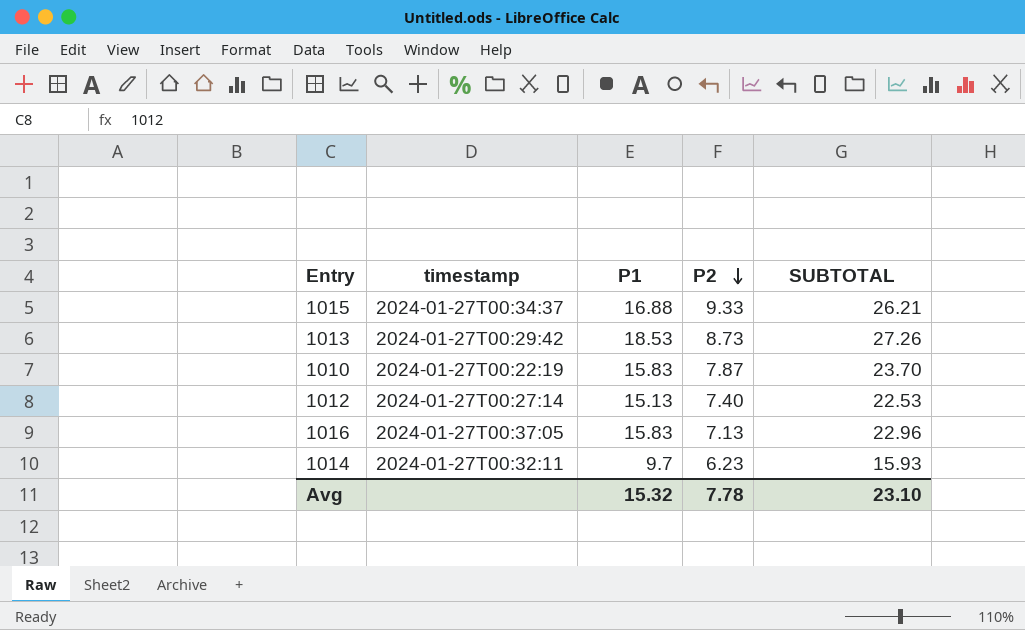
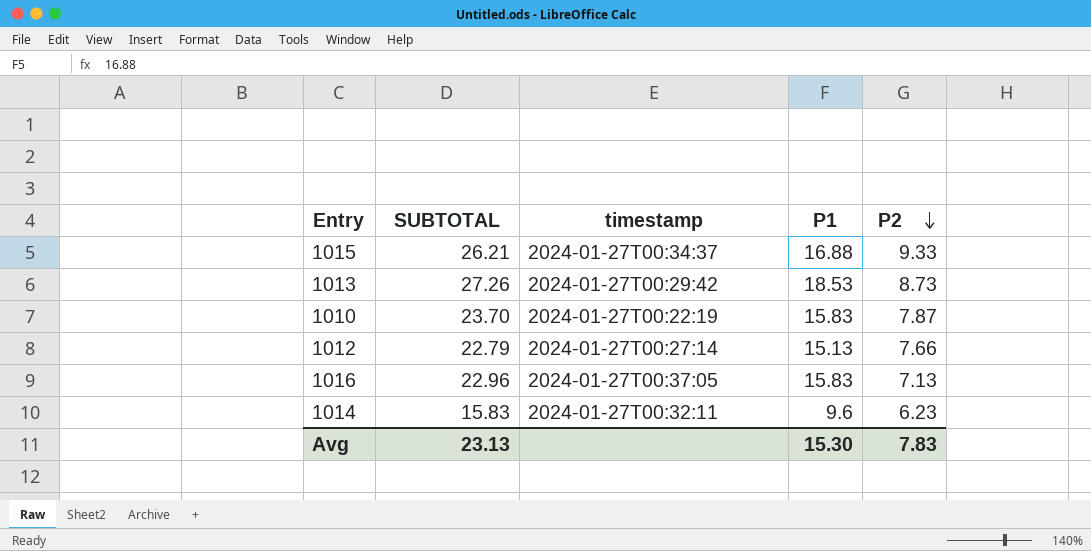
column SUBTOTAL | position: 5 -> 2
1012 | SUBTOTAL: 22.53 -> 22.79
1012 | P2: 7.40 -> 7.66
1014 | SUBTOTAL: 15.93 -> 15.83
1014 | P1: 9.7 -> 9.6
Avg | SUBTOTAL: 23.10 -> 23.13
Avg | P1: 15.32 -> 15.30
Avg | P2: 7.78 -> 7.83

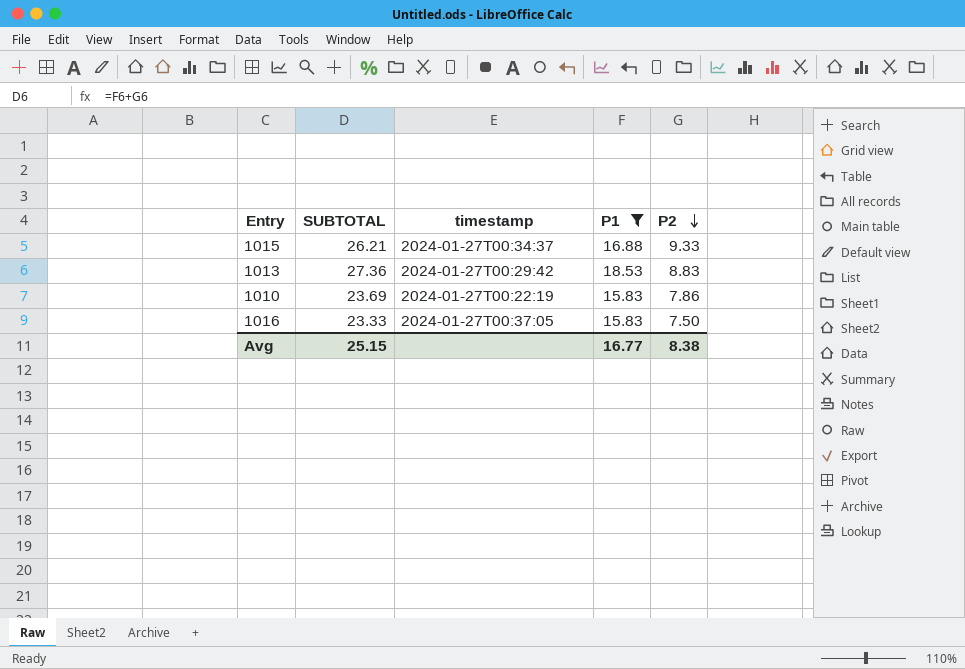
filter: none -> P1 >= 15.83
1013 | SUBTOTAL: 27.26 -> 27.36
1013 | P2: 8.73 -> 8.83
1010 | SUBTOTAL: 23.70 -> 23.69
1010 | P2: 7.87 -> 7.86
1016 | SUBTOTAL: 22.96 -> 23.33
1016 | P2: 7.13 -> 7.50
Avg | SUBTOTAL: 23.13 -> 25.15
Avg | P1: 15.30 -> 16.77
Avg | P2: 7.83 -> 8.38

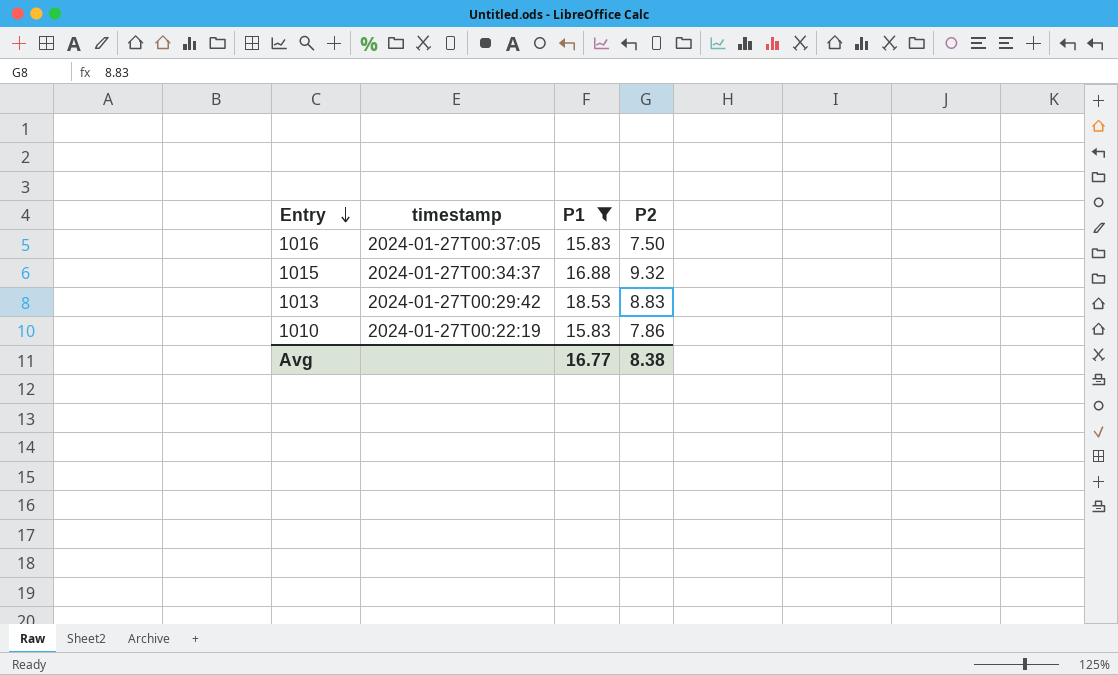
row order: P2 descending -> Entry descending
column SUBTOTAL | formula: [P1] + [P2] -> none
1015 | P2: 9.33 -> 9.32

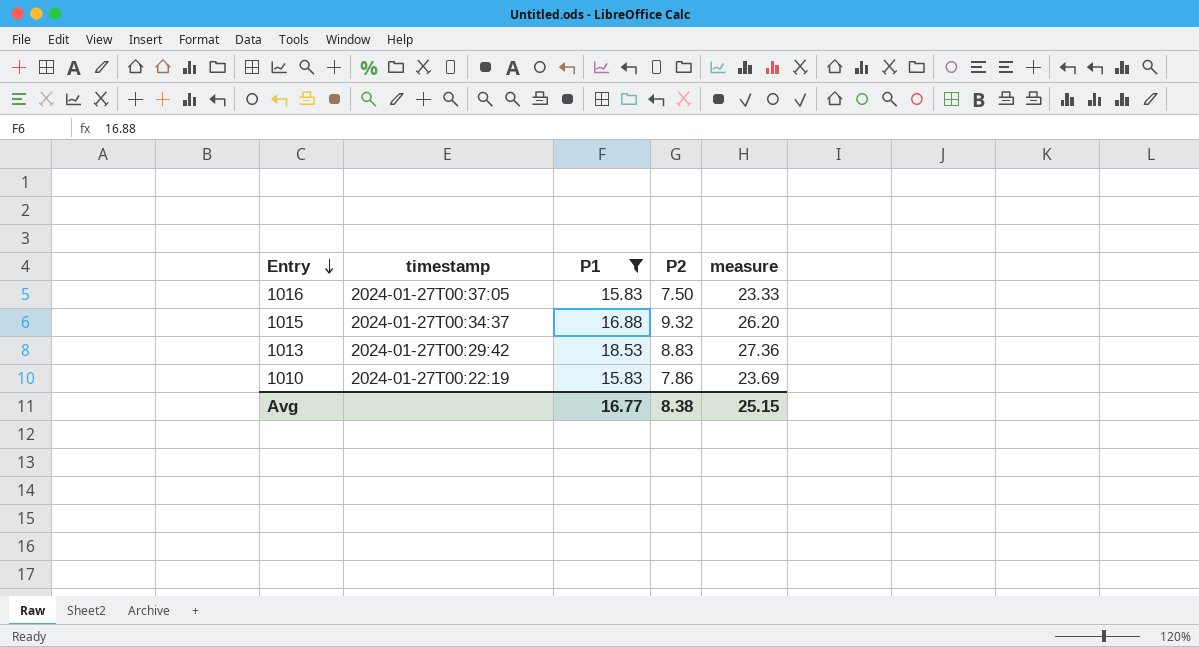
column measure | formula: none -> [P1] + [P2]

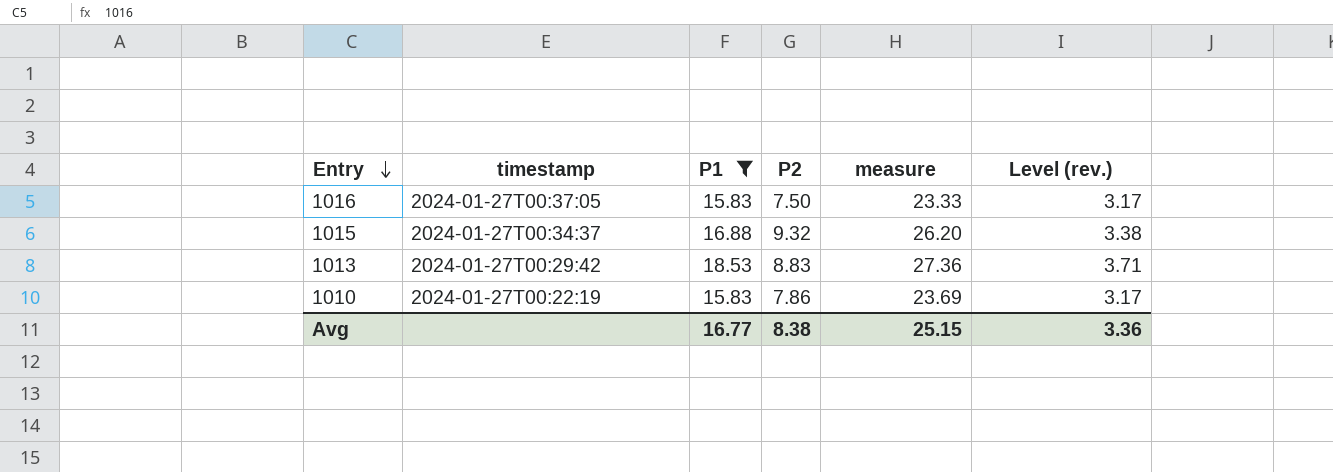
column Level (rev.) | formula: none -> [P1] * 0.2

